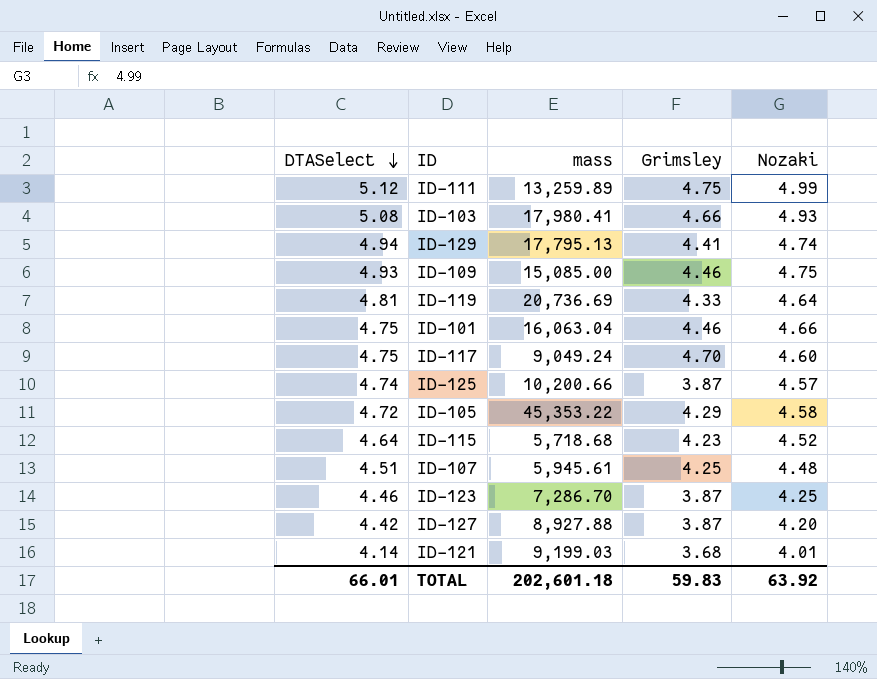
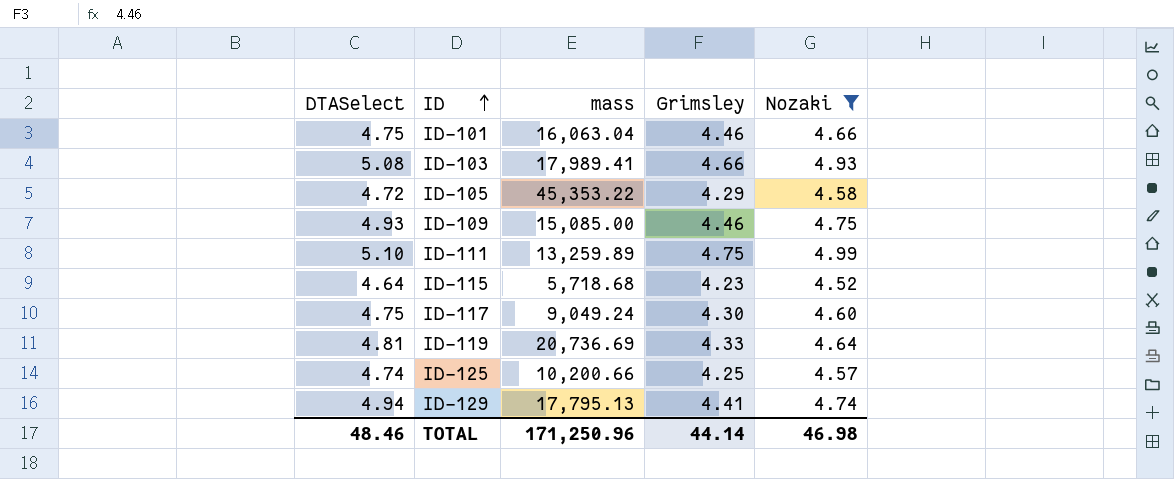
filter: none -> Nozaki >= 4.52
row order: DTASelect descending -> ID ascending
ID-103 | mass: 17,980.41 -> 17,989.41
ID-111 | DTASelect: 5.12 -> 5.10
ID-117 | Grimsley: 4.70 -> 4.30
ID-125 | Grimsley: 3.87 -> 4.25
TOTAL | DTASelect: 66.01 -> 48.46
TOTAL | mass: 202,601.18 -> 171,250.96
TOTAL | Grimsley: 59.83 -> 44.14
TOTAL | Nozaki: 63.92 -> 46.98

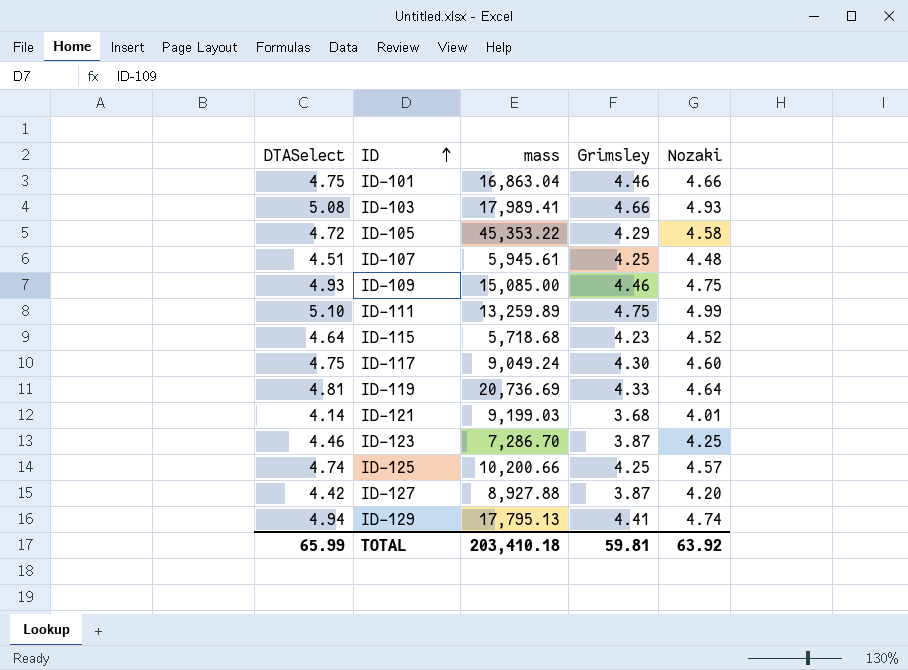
filter: Nozaki >= 4.52 -> none
ID-101 | mass: 16,063.04 -> 16,863.04
TOTAL | DTASelect: 48.46 -> 65.99
TOTAL | mass: 171,250.96 -> 203,410.18
TOTAL | Grimsley: 44.14 -> 59.81
TOTAL | Nozaki: 46.98 -> 63.92

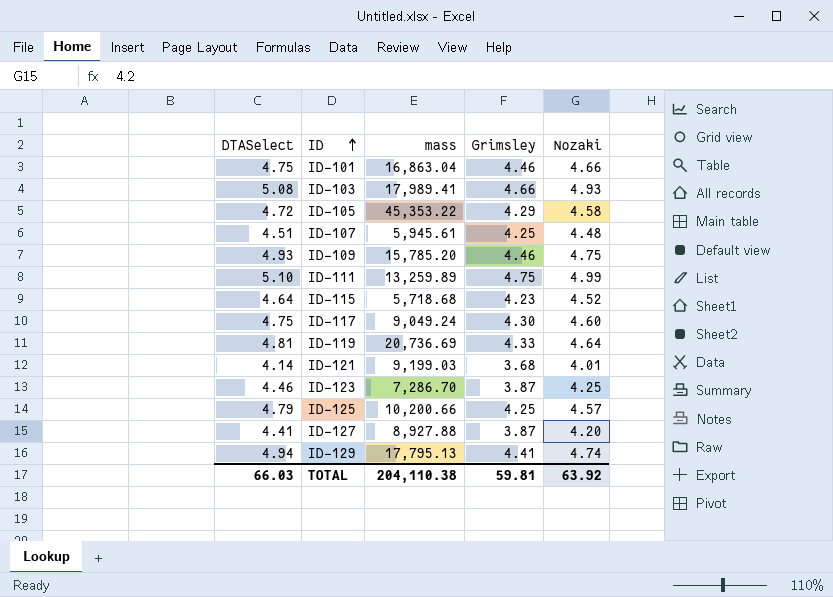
ID-109 | mass: 15,085.00 -> 15,785.20
ID-125 | DTASelect: 4.74 -> 4.79
ID-127 | DTASelect: 4.42 -> 4.41
TOTAL | DTASelect: 65.99 -> 66.03
TOTAL | mass: 203,410.18 -> 204,110.38

